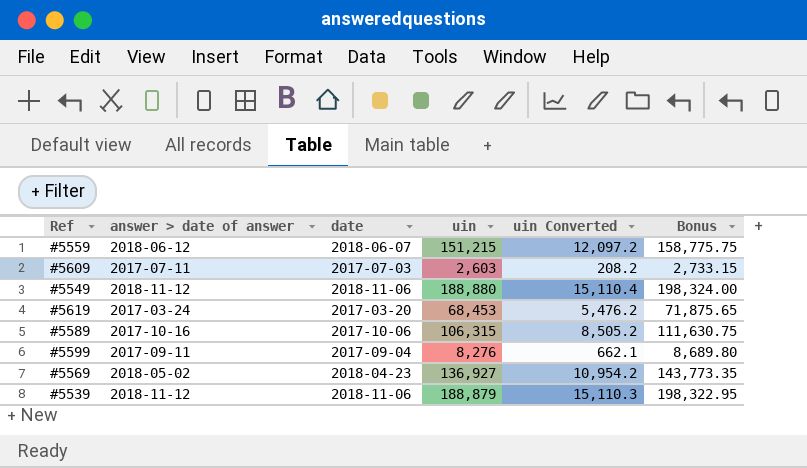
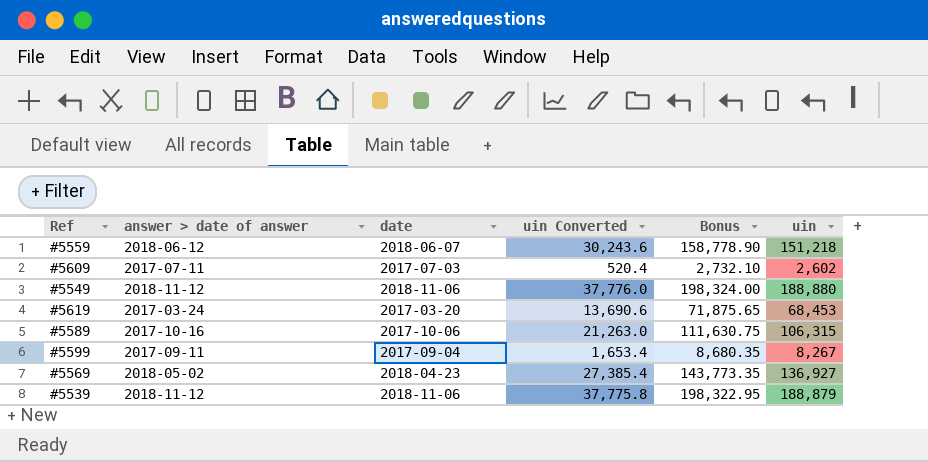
column uin Converted | formula: [uin] * 0.08 -> [uin] * 0.2
column uin | position: 4 -> 6
#5559 | Bonus: 158,775.75 -> 158,778.90
#5559 | uin: 151,215 -> 151,218
#5609 | Bonus: 2,733.15 -> 2,732.10
#5609 | uin: 2,603 -> 2,602
#5599 | Bonus: 8,689.80 -> 8,680.35
#5599 | uin: 8,276 -> 8,267

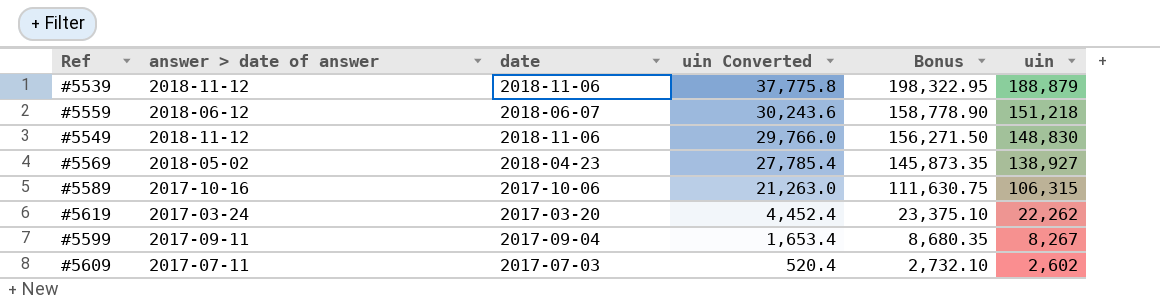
row order: none -> uin Converted descending
#5549 | uin Converted: 37,776.0 -> 29,766.0
#5549 | Bonus: 198,324.00 -> 156,271.50
#5549 | uin: 188,880 -> 148,830
#5569 | uin Converted: 27,385.4 -> 27,785.4
#5569 | Bonus: 143,773.35 -> 145,873.35
#5569 | uin: 136,927 -> 138,927
#5619 | uin Converted: 13,690.6 -> 4,452.4
#5619 | Bonus: 71,875.65 -> 23,375.10
#5619 | uin: 68,453 -> 22,262

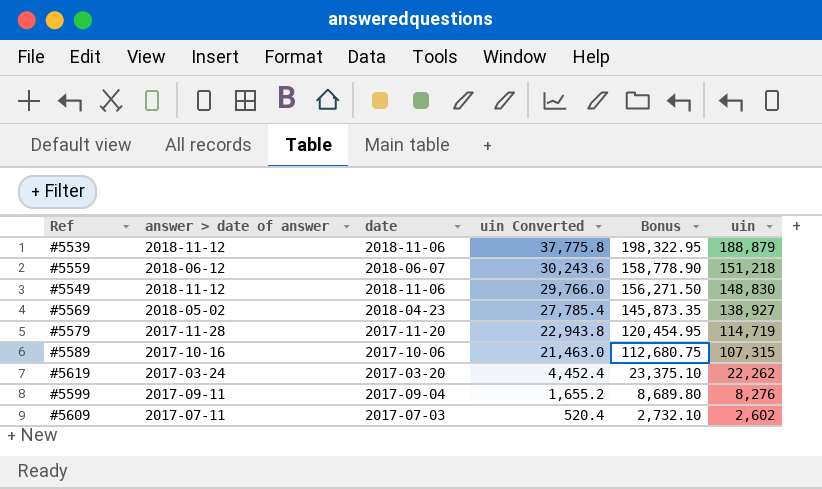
row #5579: none -> 2017-11-28 | 2017-11-20 | 22,943.8 | 120,454.95 | 114,719
#5589 | uin Converted: 21,263.0 -> 21,463.0
#5589 | Bonus: 111,630.75 -> 112,680.75
#5589 | uin: 106,315 -> 107,315
#5599 | uin Converted: 1,653.4 -> 1,655.2
#5599 | Bonus: 8,680.35 -> 8,689.80
#5599 | uin: 8,267 -> 8,276

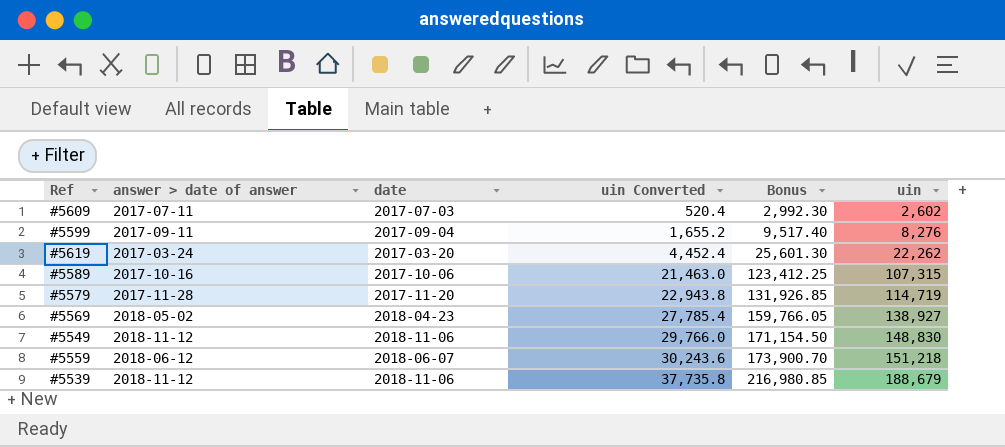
row order: uin Converted descending -> uin Converted ascending
column Bonus | formula: [uin] * 1.05 -> [uin] * 1.15
#5539 | uin Converted: 37,775.8 -> 37,735.8
#5539 | uin: 188,879 -> 188,679

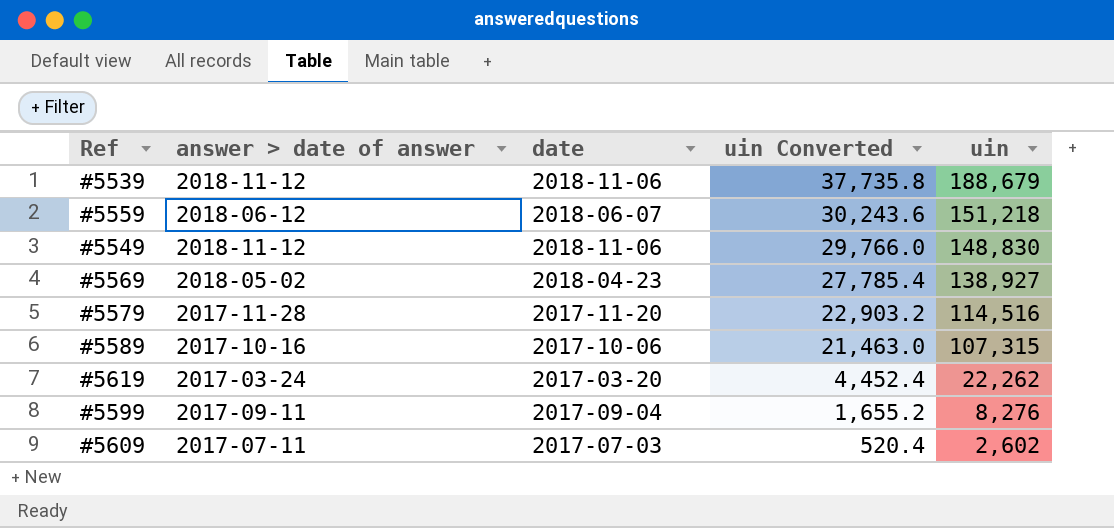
row order: uin Converted ascending -> uin Converted descending
column Bonus | formula: [uin] * 1.15 -> none
#5579 | uin Converted: 22,943.8 -> 22,903.2
#5579 | uin: 114,719 -> 114,516

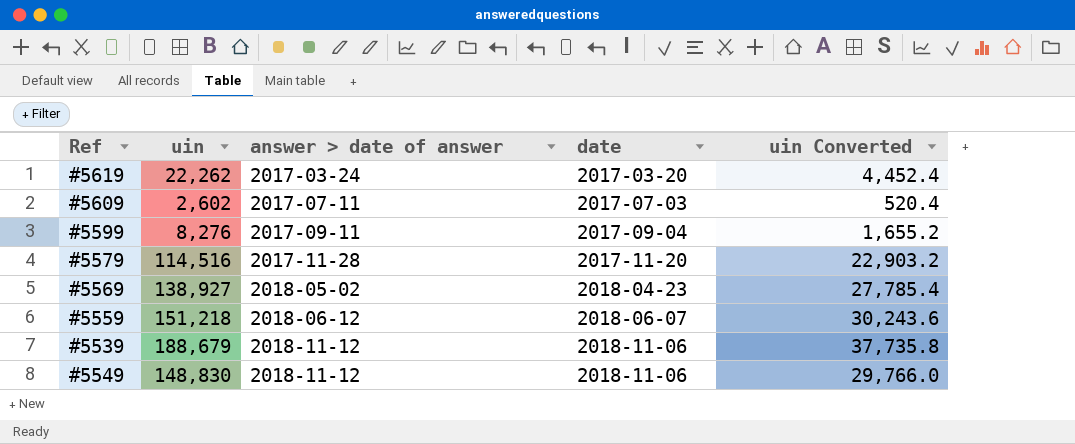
row order: uin Converted descending -> answer > date of answer ascending
column uin | position: 5 -> 2
row #5589: 2017-10-16 | 2017-10-06 | 21,463.0 | 107,315 -> none

